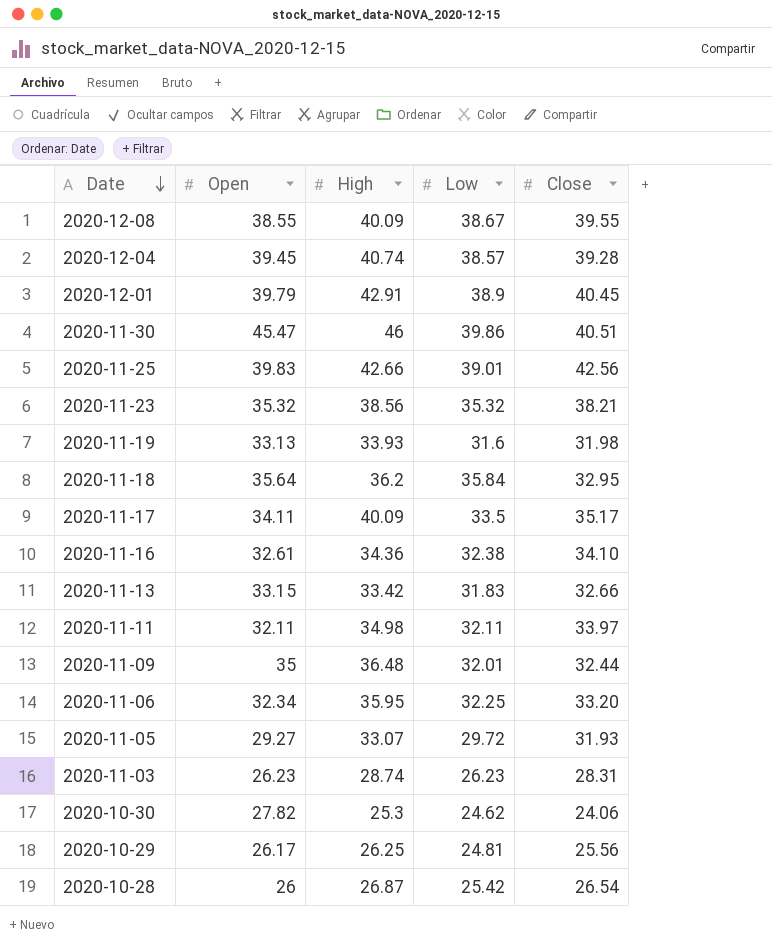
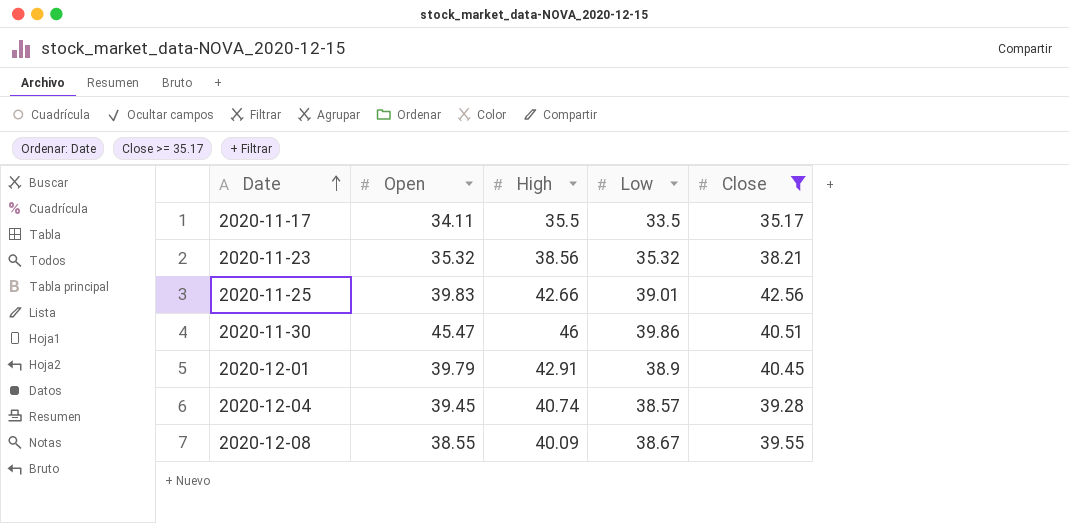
filter: none -> Close >= 35.17
row order: Date descending -> Date ascending
2020-11-17 | High: 40.09 -> 35.5

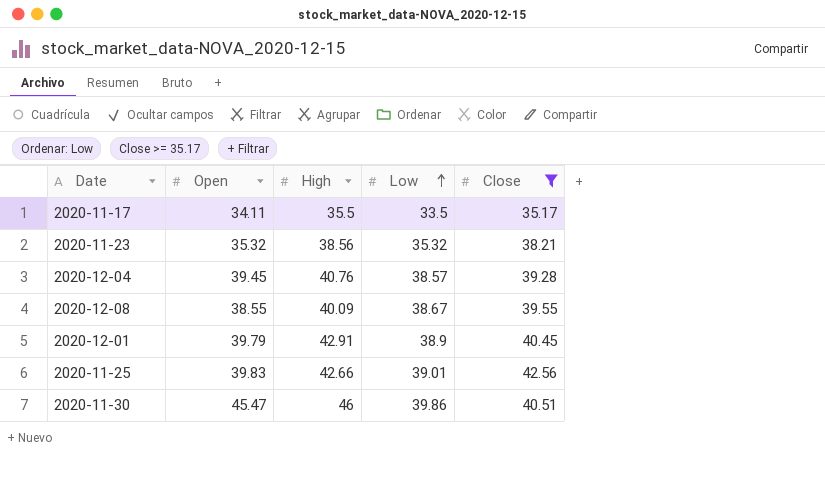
row order: Date ascending -> Low ascending
2020-12-04 | High: 40.74 -> 40.76

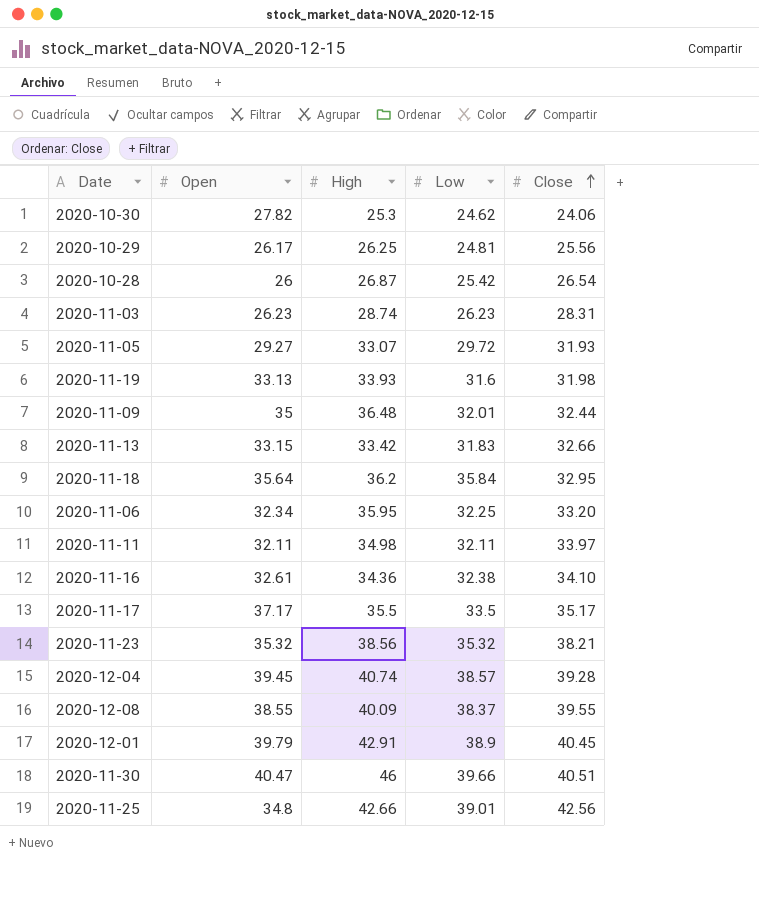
filter: Close >= 35.17 -> none
row order: Low ascending -> Close ascending
2020-11-17 | Open: 34.11 -> 37.17
2020-12-04 | High: 40.76 -> 40.74
2020-12-08 | Low: 38.67 -> 38.37
2020-11-30 | Open: 45.47 -> 40.47
2020-11-30 | Low: 39.86 -> 39.66
2020-11-25 | Open: 39.83 -> 34.8

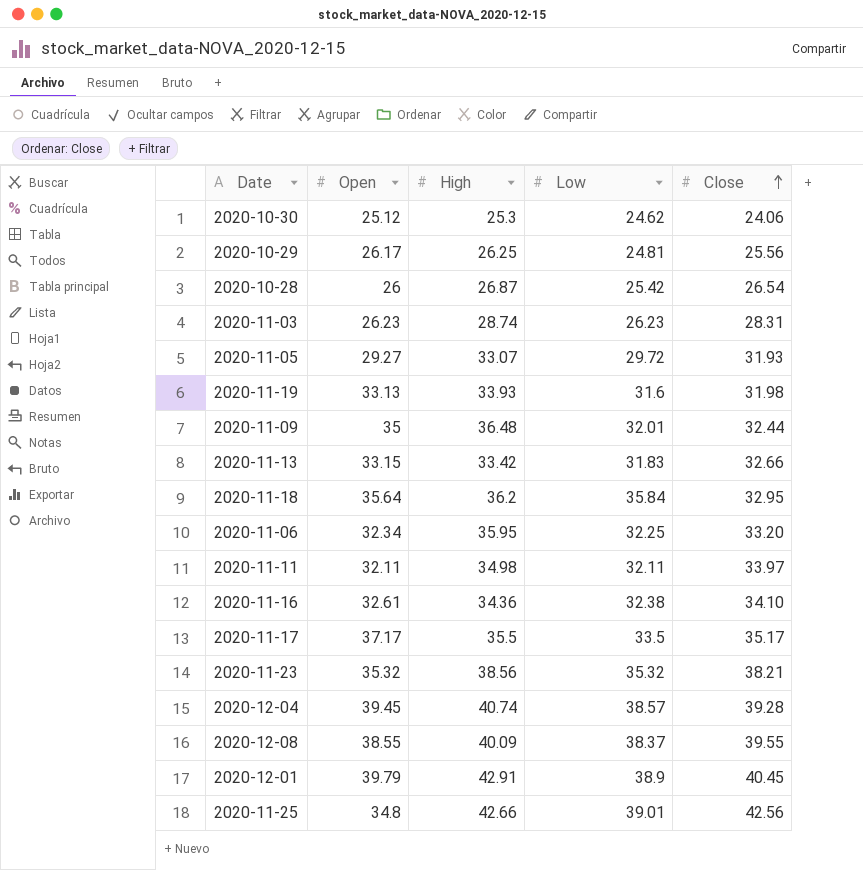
row 2020-11-30: 40.47 | 46 | 39.66 | 40.51 -> none
2020-10-30 | Open: 27.82 -> 25.12

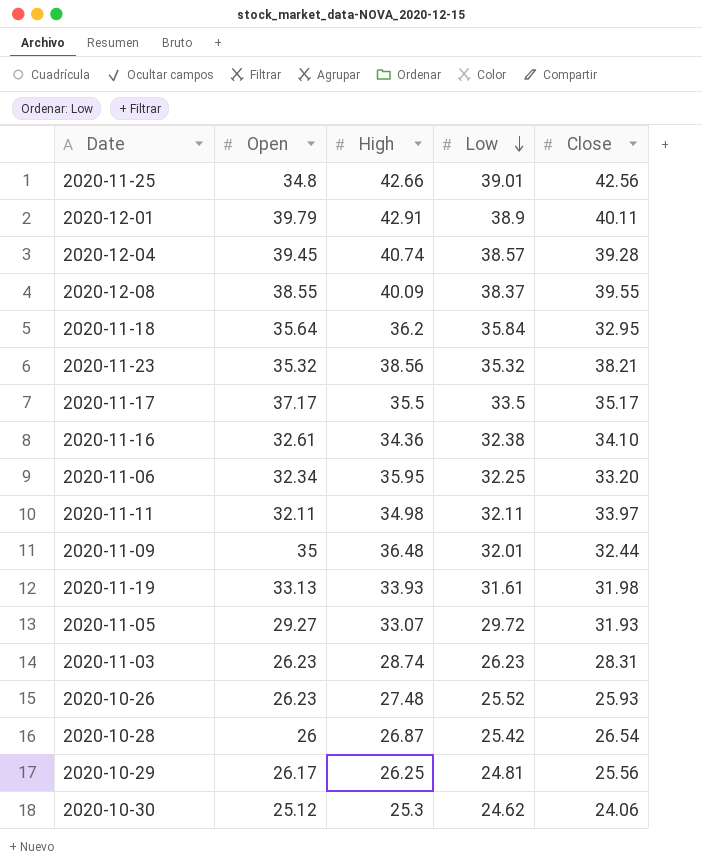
row order: Close ascending -> Low descending
row 2020-11-13: 33.15 | 33.42 | 31.83 | 32.66 -> none
2020-12-01 | Close: 40.45 -> 40.11
2020-11-19 | Low: 31.6 -> 31.61
row 2020-10-26: none -> 26.23 | 27.48 | 25.52 | 25.93

